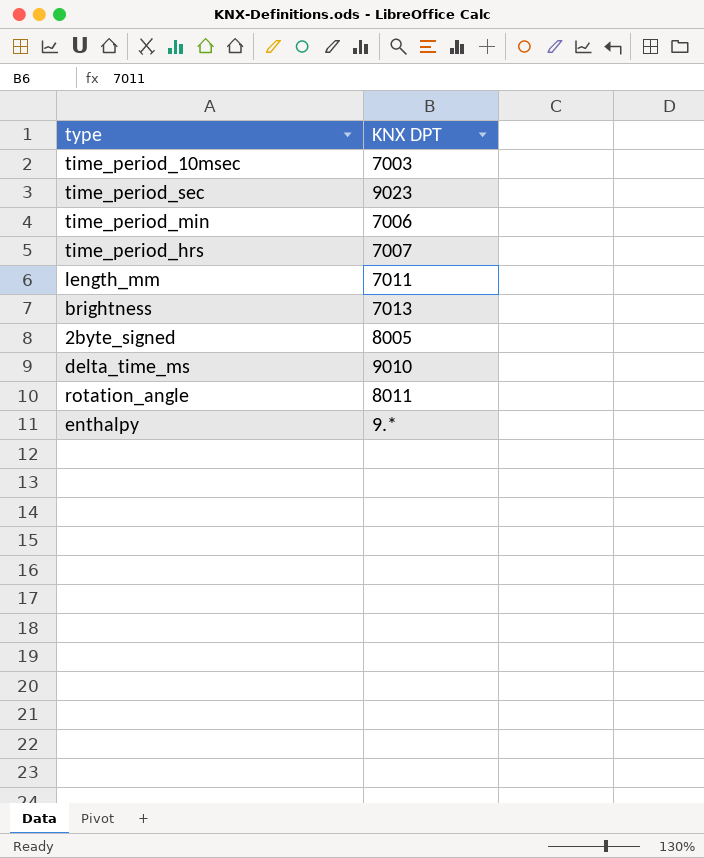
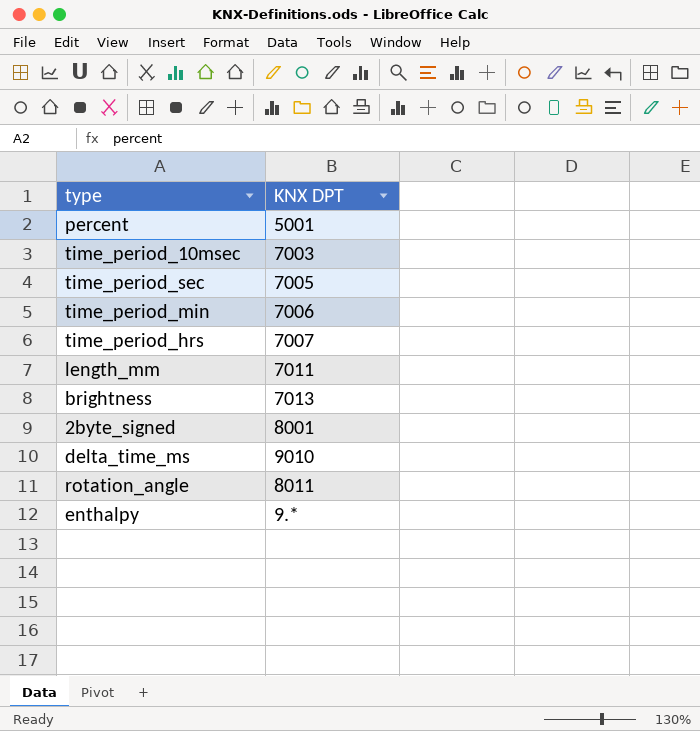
row percent: none -> 5001
time_period_sec | KNX DPT: 9023 -> 7005
2byte_signed | KNX DPT: 8005 -> 8001

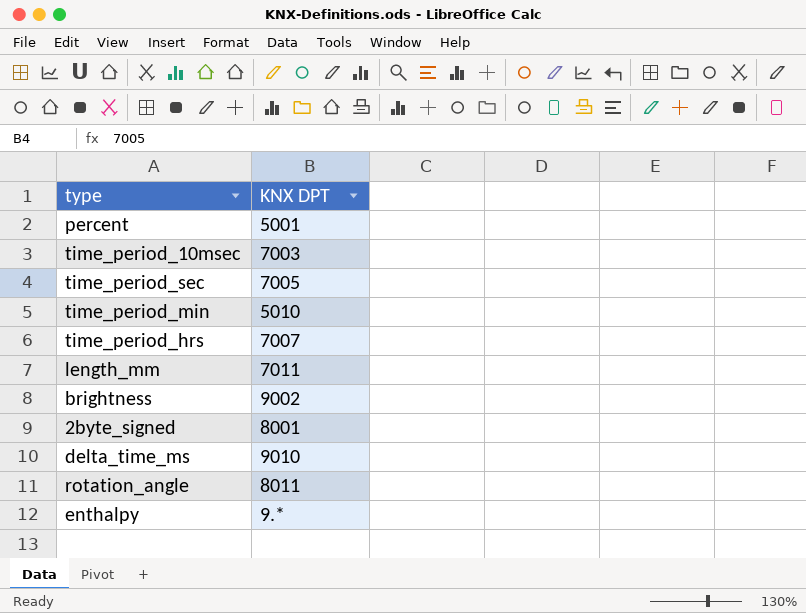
time_period_min | KNX DPT: 7006 -> 5010
brightness | KNX DPT: 7013 -> 9002

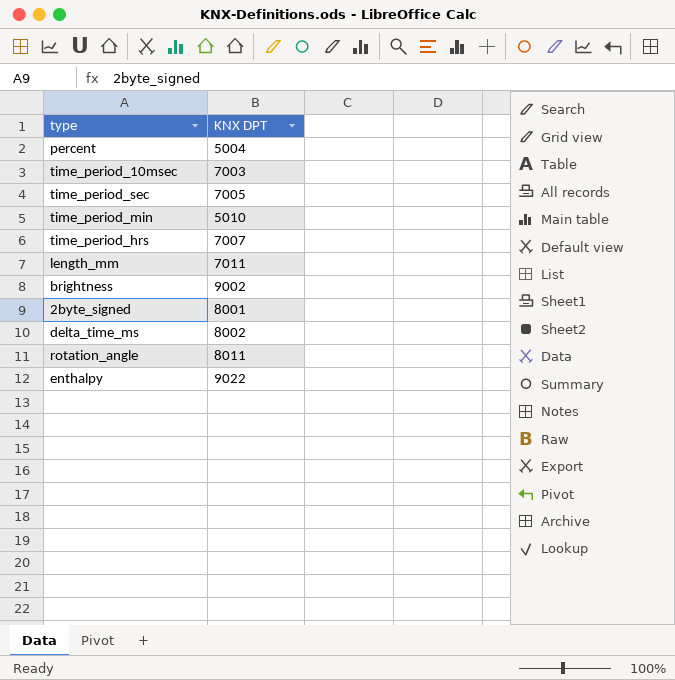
percent | KNX DPT: 5001 -> 5004
delta_time_ms | KNX DPT: 9010 -> 8002
enthalpy | KNX DPT: 9.* -> 9022

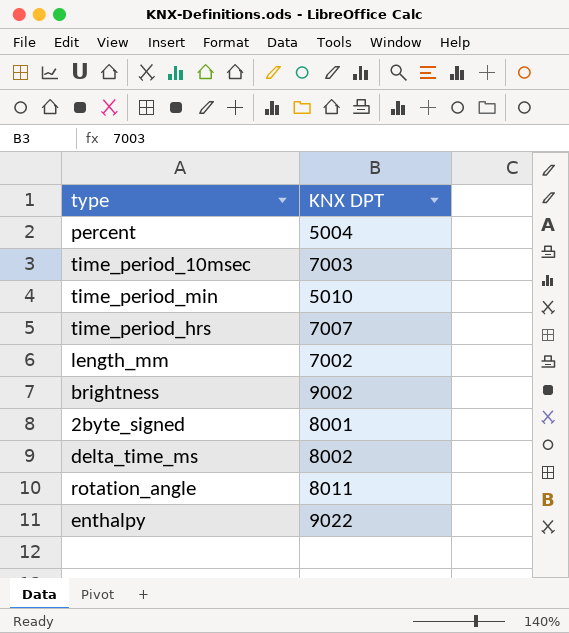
row time_period_sec: 7005 -> none
length_mm | KNX DPT: 7011 -> 7002

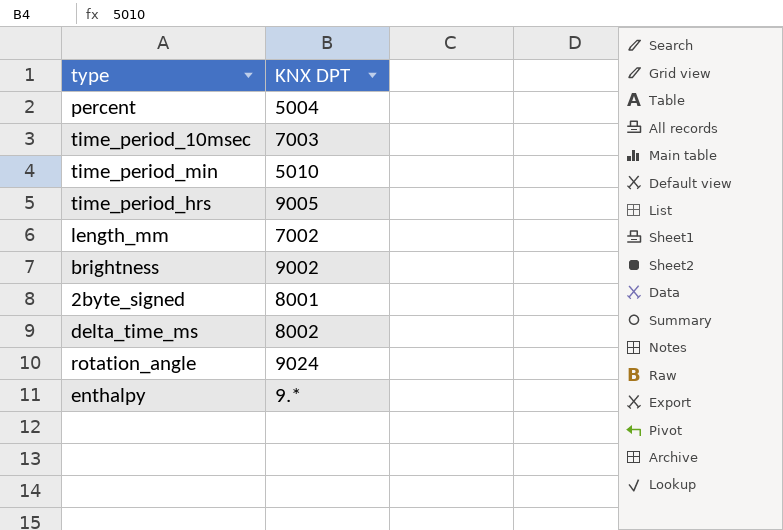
time_period_hrs | KNX DPT: 7007 -> 9005
rotation_angle | KNX DPT: 8011 -> 9024
enthalpy | KNX DPT: 9022 -> 9.*

